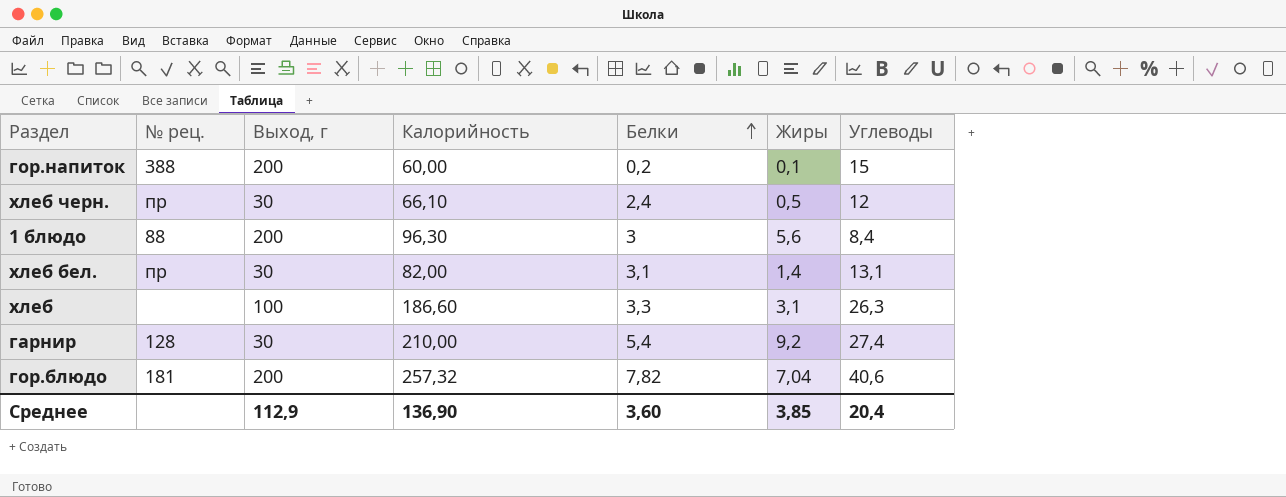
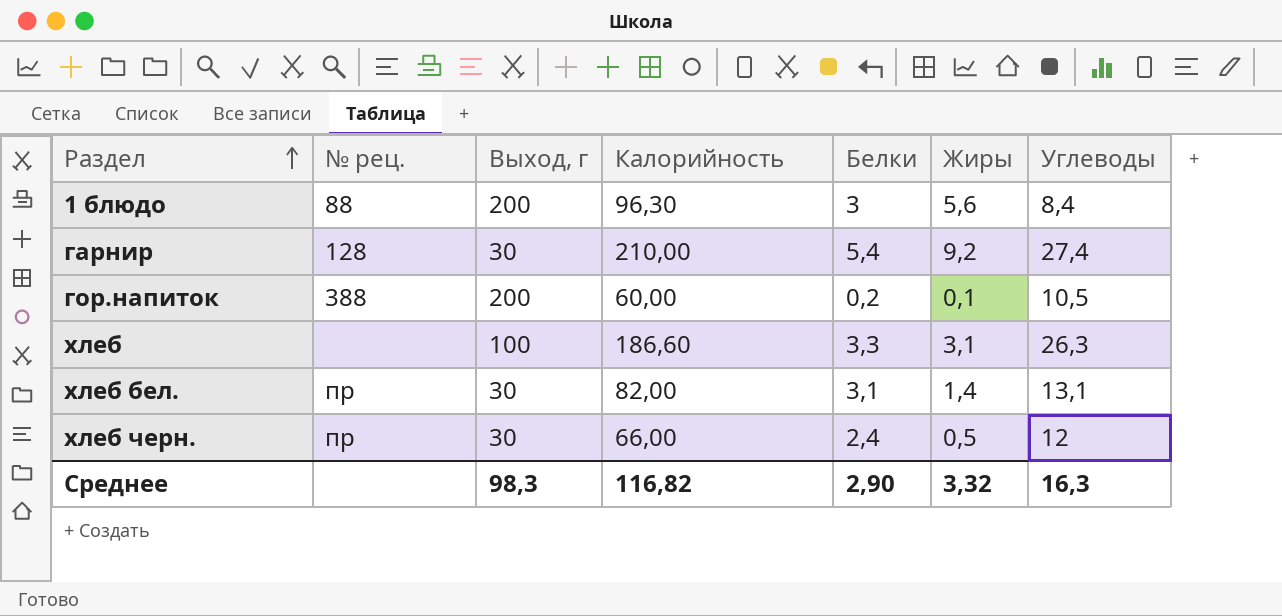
row order: Белки ascending -> Раздел ascending
row гор.блюдо: 181 | 200 | 257,32 | 7,82 | 7,04 | 40,6 -> none
гор.напиток | Углеводы: 15 -> 10,5
хлеб черн. | Калорийность: 66,10 -> 66,00
Среднее | Выход, г: 112,9 -> 98,3
Среднее | Калорийность: 136,90 -> 116,82
Среднее | Белки: 3,60 -> 2,90
Среднее | Жиры: 3,85 -> 3,32
Среднее | Углеводы: 20,4 -> 16,3

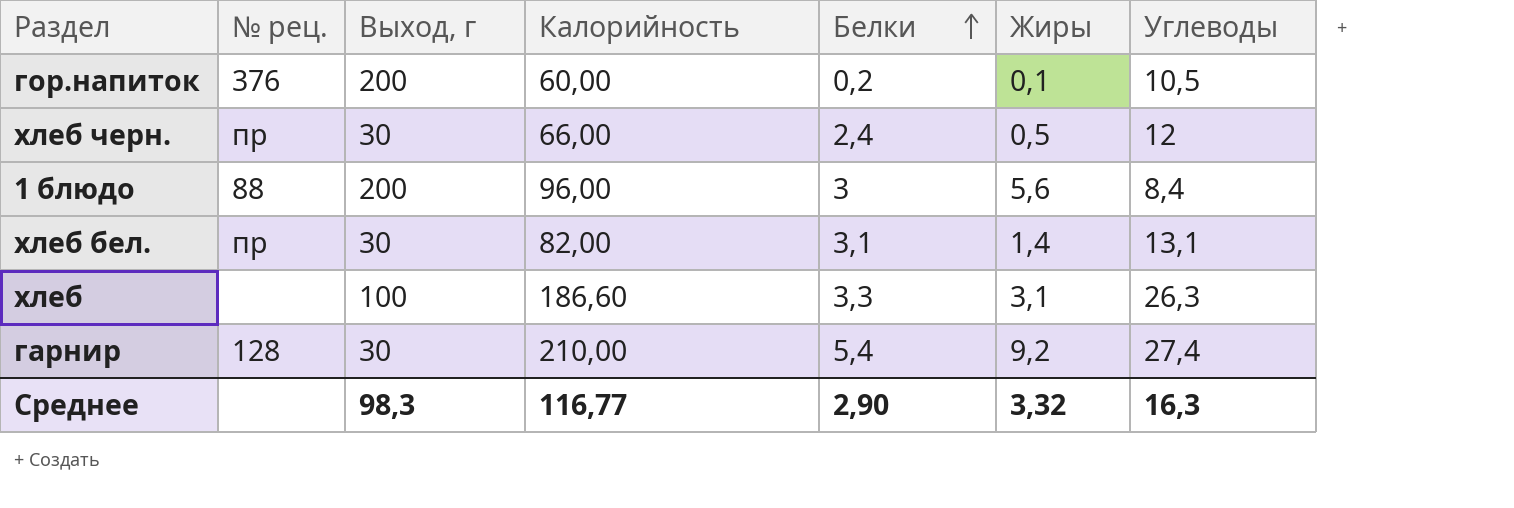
row order: Раздел ascending -> Белки ascending
гор.напиток | № рец.: 388 -> 376
1 блюдо | Калорийность: 96,30 -> 96,00
Среднее | Калорийность: 116,82 -> 116,77

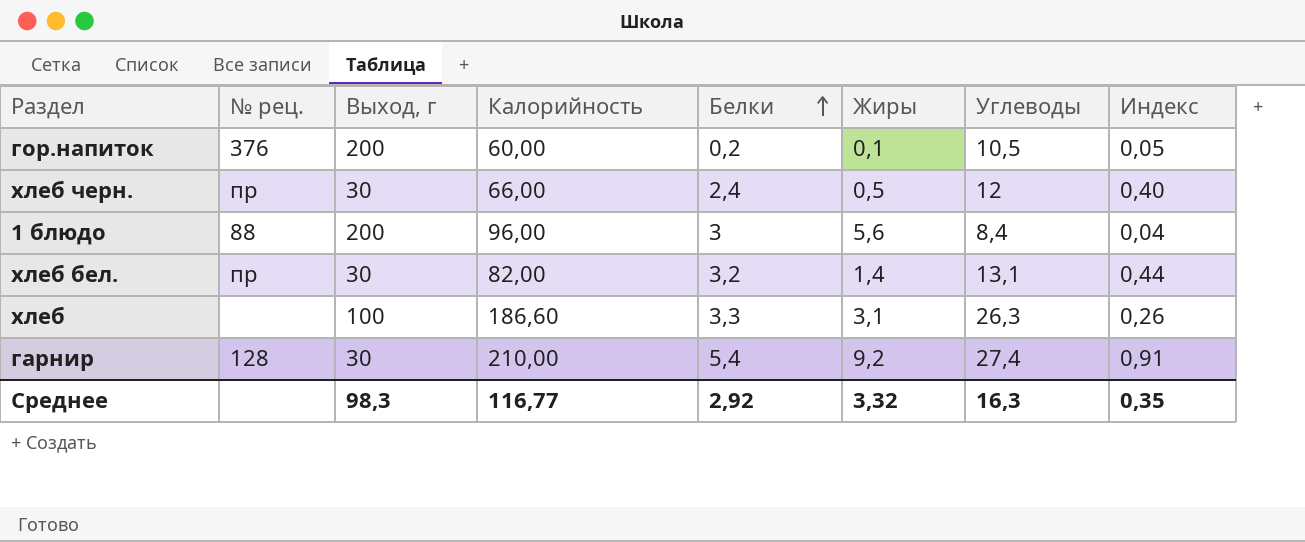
column Индекс | formula: none -> [Углеводы] / [Выход, г]
хлеб бел. | Белки: 3,1 -> 3,2
Среднее | Белки: 2,90 -> 2,92

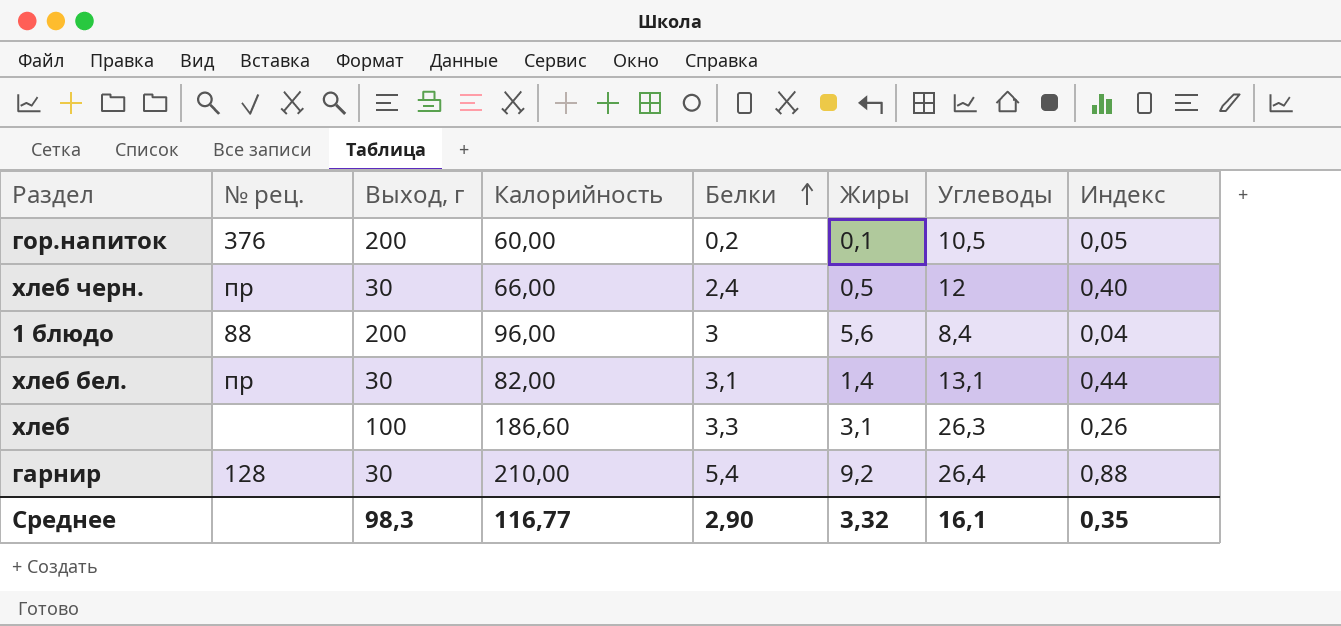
хлеб бел. | Белки: 3,2 -> 3,1
гарнир | Углеводы: 27,4 -> 26,4
гарнир | Индекс: 0,91 -> 0,88
Среднее | Белки: 2,92 -> 2,90
Среднее | Углеводы: 16,3 -> 16,1

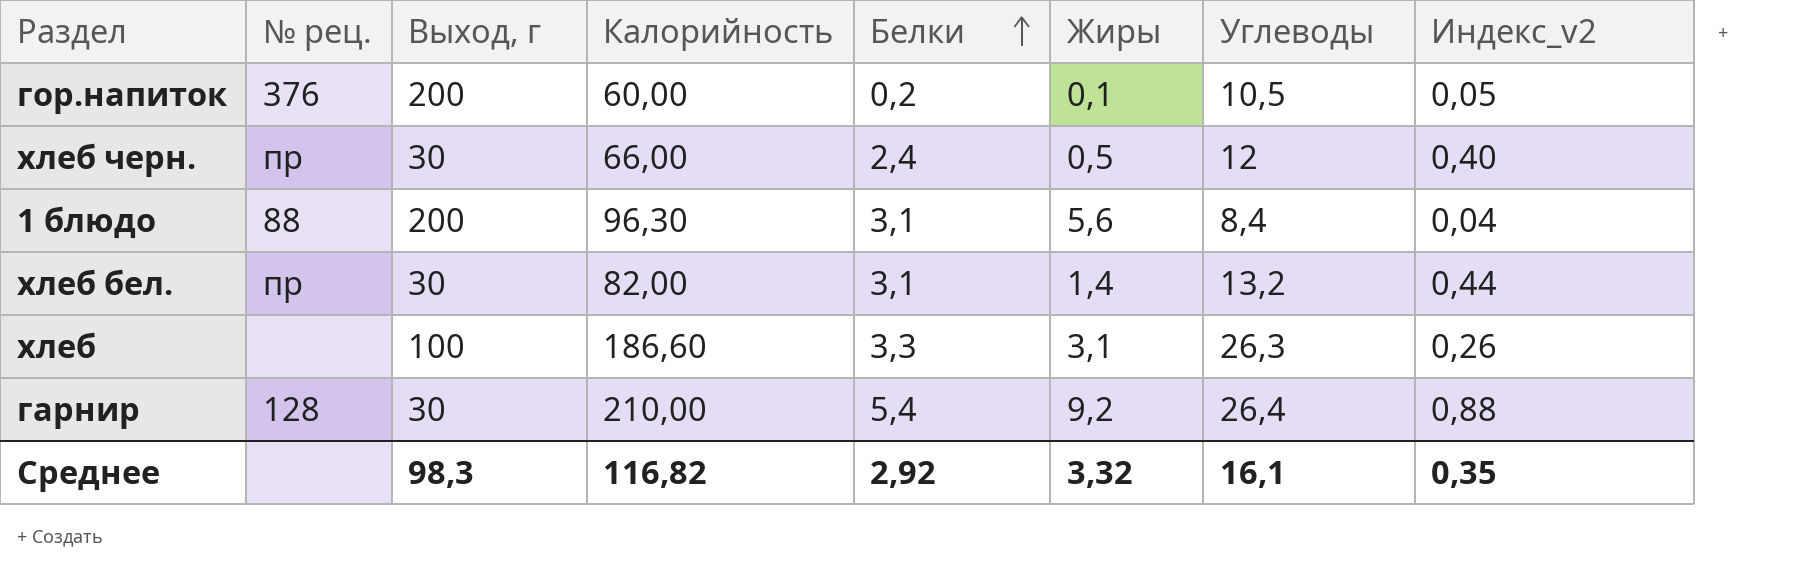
column name: Индекс -> Индекс_v2
1 блюдо | Калорийность: 96,00 -> 96,30
1 блюдо | Белки: 3 -> 3,1
хлеб бел. | Углеводы: 13,1 -> 13,2
Среднее | Калорийность: 116,77 -> 116,82
Среднее | Белки: 2,90 -> 2,92

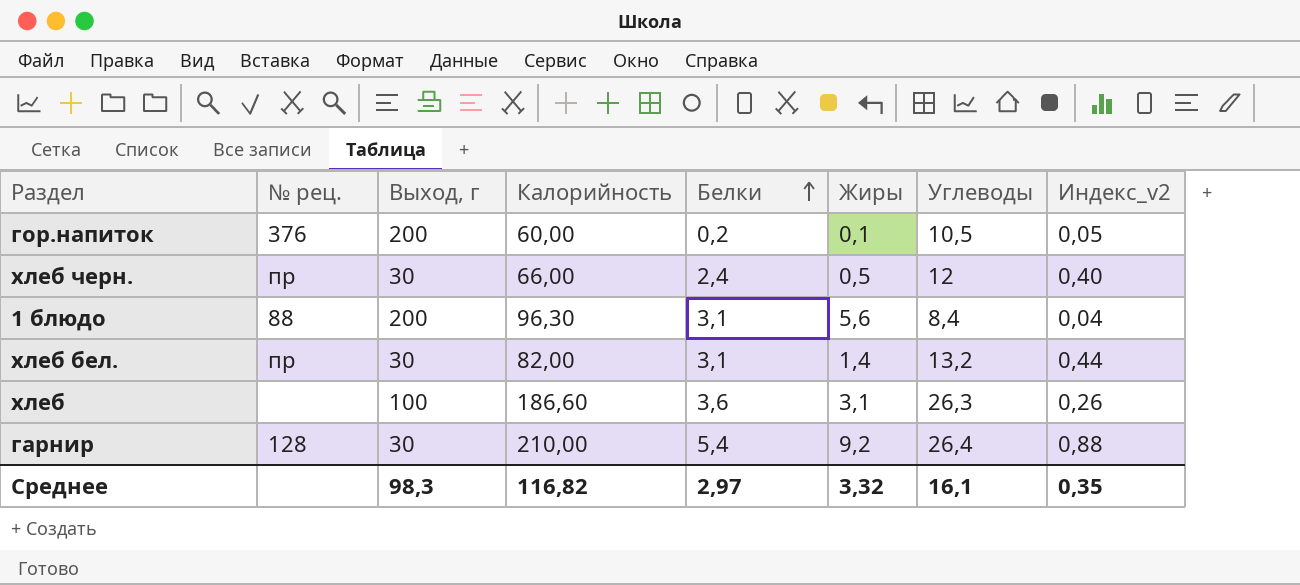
хлеб | Белки: 3,3 -> 3,6
Среднее | Белки: 2,92 -> 2,97

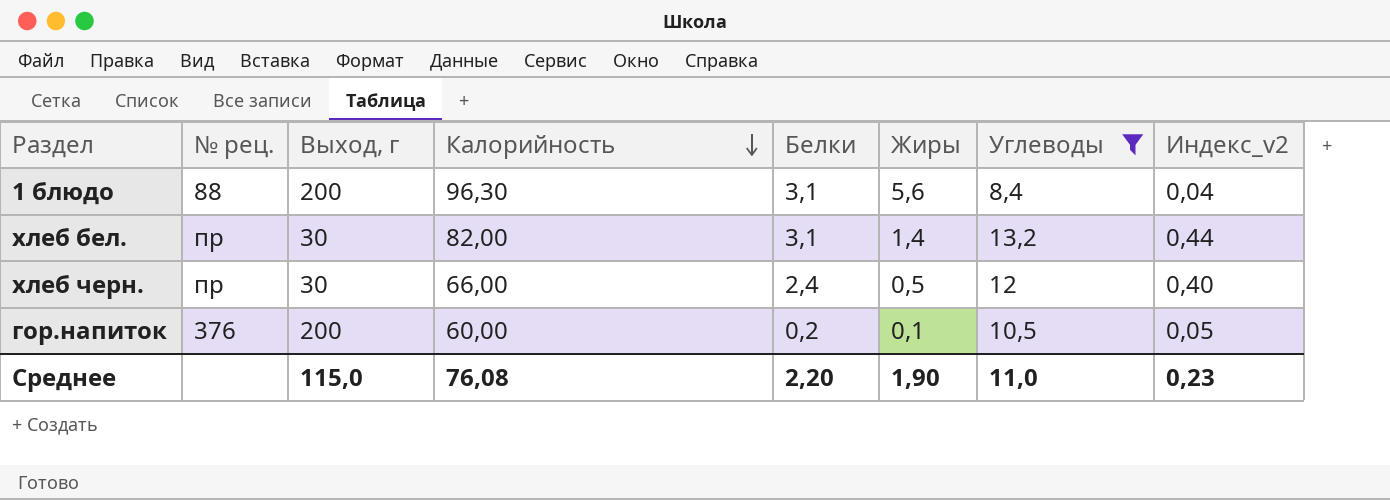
filter: none -> Углеводы <= 13,2
row order: Белки ascending -> Калорийность descending
Среднее | Выход, г: 98,3 -> 115,0
Среднее | Калорийность: 116,82 -> 76,08
Среднее | Белки: 2,97 -> 2,20
Среднее | Жиры: 3,32 -> 1,90
Среднее | Углеводы: 16,1 -> 11,0
Среднее | Индекс_v2: 0,35 -> 0,23

